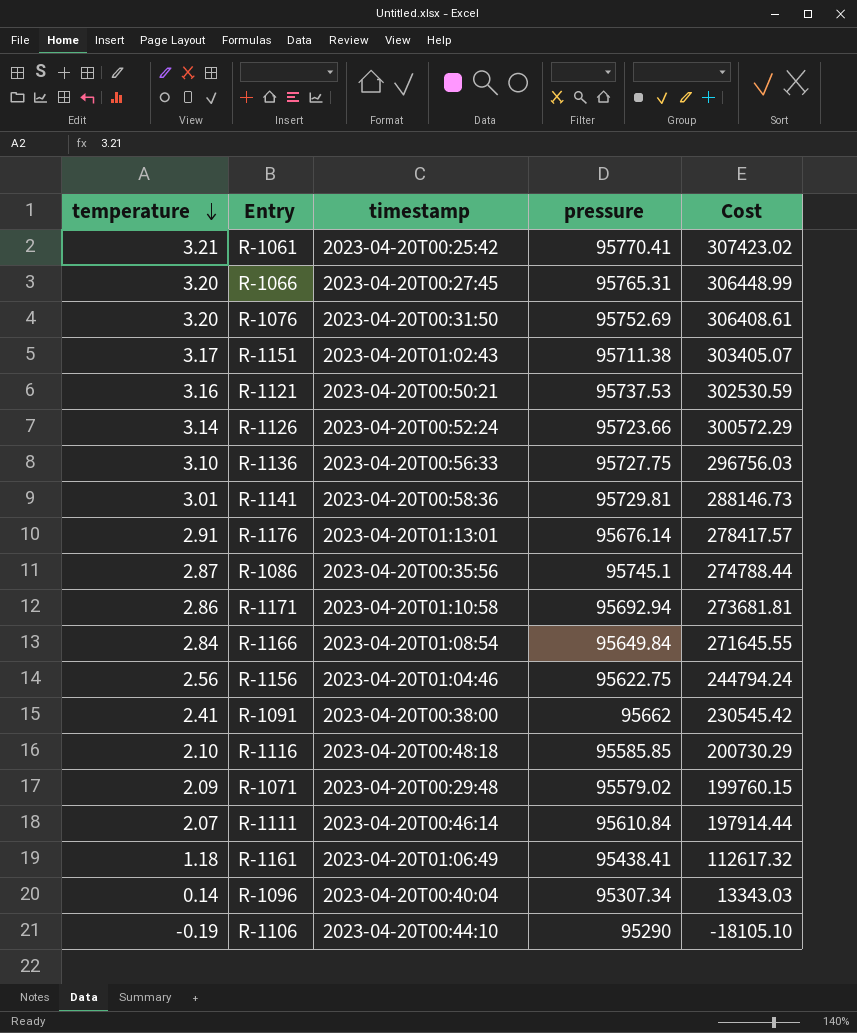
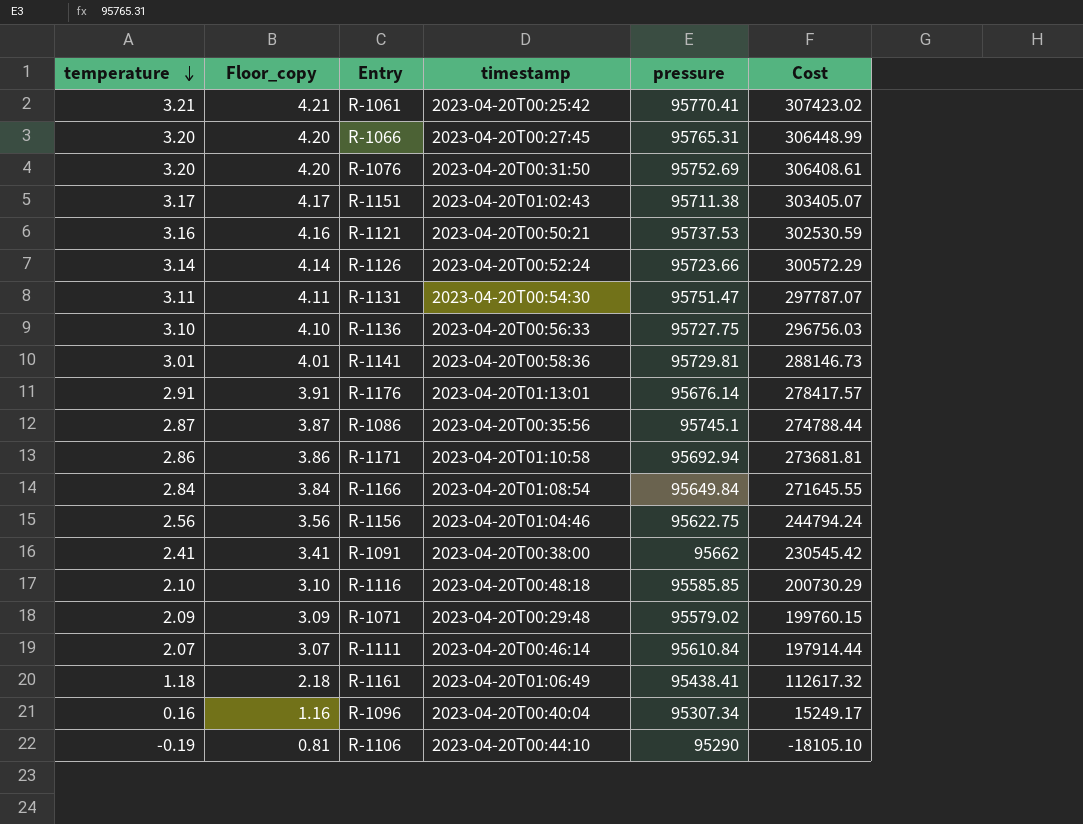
column Floor_copy | formula: none -> [temperature] + 1
row R-1131: none -> 3.11 | 4.11 | 2023-04-20T00:54:30 | 95751.47 | 297787.07
R-1096 | temperature: 0.14 -> 0.16
R-1096 | Cost: 13343.03 -> 15249.17

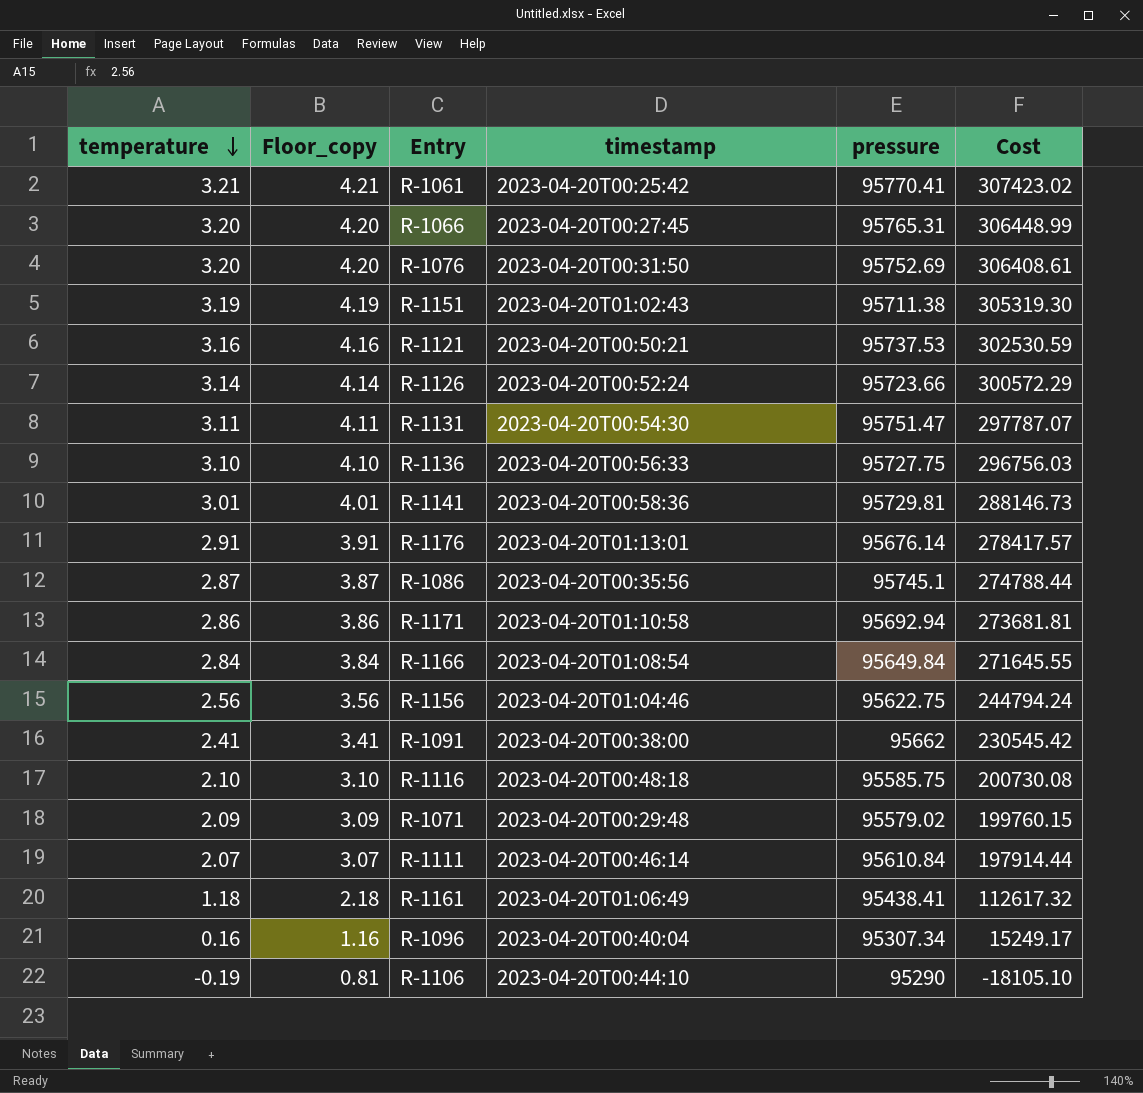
R-1151 | temperature: 3.17 -> 3.19
R-1151 | Floor_copy: 4.17 -> 4.19
R-1151 | Cost: 303405.07 -> 305319.30
R-1116 | pressure: 95585.85 -> 95585.75
R-1116 | Cost: 200730.29 -> 200730.08

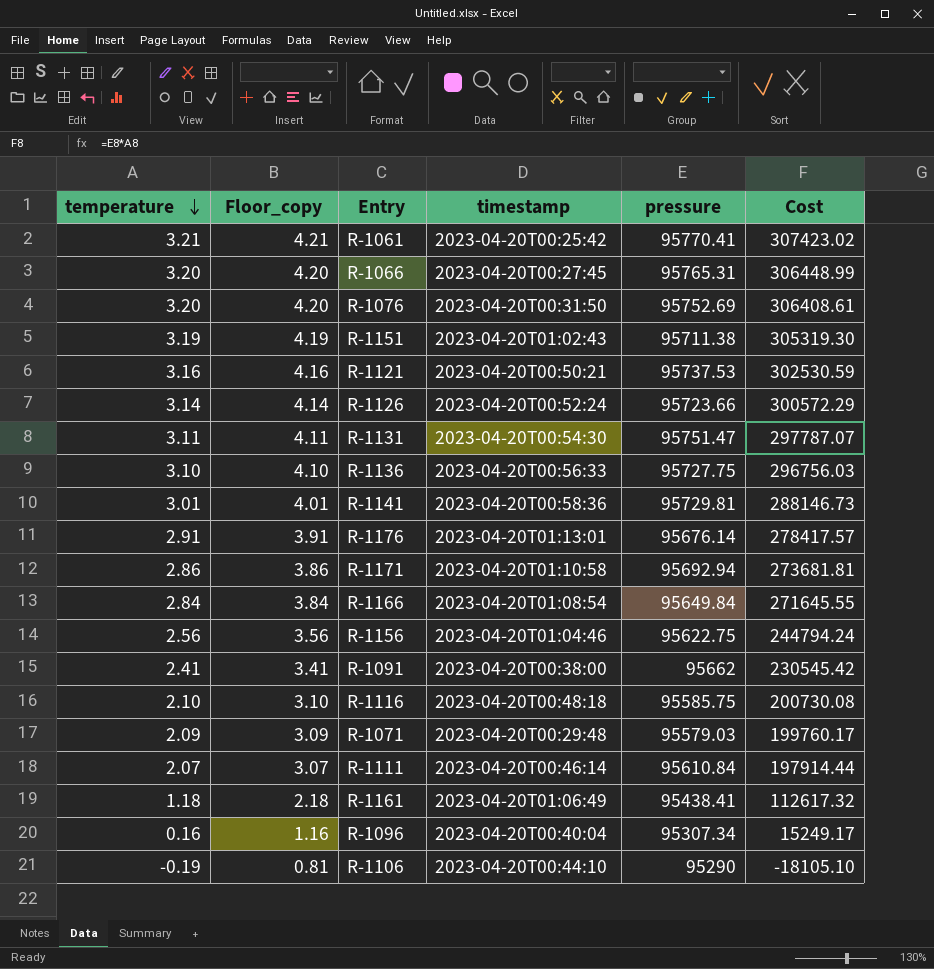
row R-1086: 2.87 | 3.87 | 2023-04-20T00:35:56 | 95745.1 | 274788.44 -> none
R-1071 | pressure: 95579.02 -> 95579.03
R-1071 | Cost: 199760.15 -> 199760.17

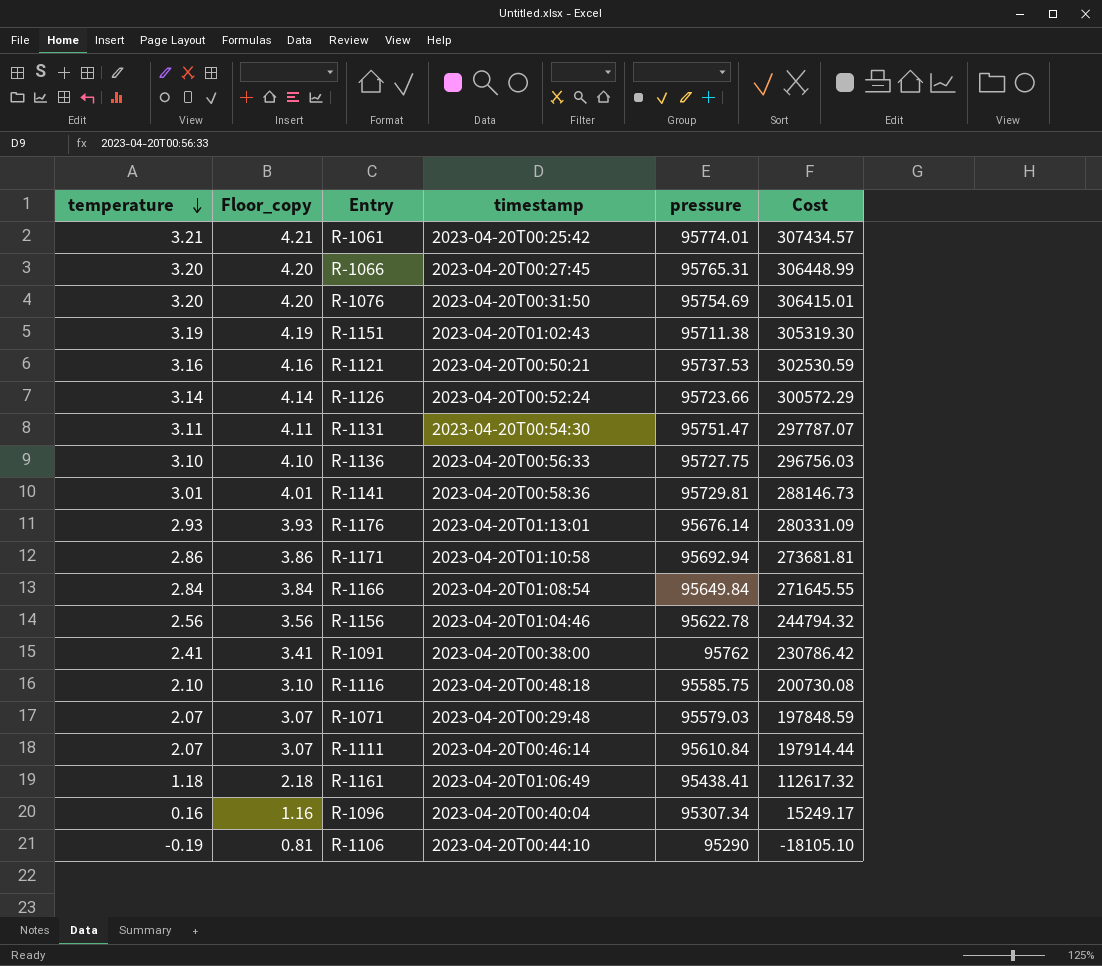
R-1061 | pressure: 95770.41 -> 95774.01
R-1061 | Cost: 307423.02 -> 307434.57
R-1076 | pressure: 95752.69 -> 95754.69
R-1076 | Cost: 306408.61 -> 306415.01
R-1176 | temperature: 2.91 -> 2.93
R-1176 | Floor_copy: 3.91 -> 3.93
R-1176 | Cost: 278417.57 -> 280331.09
R-1156 | pressure: 95622.75 -> 95622.78
R-1156 | Cost: 244794.24 -> 244794.32
R-1091 | pressure: 95662 -> 95762
R-1091 | Cost: 230545.42 -> 230786.42
R-1071 | temperature: 2.09 -> 2.07
R-1071 | Floor_copy: 3.09 -> 3.07
R-1071 | Cost: 199760.17 -> 197848.59

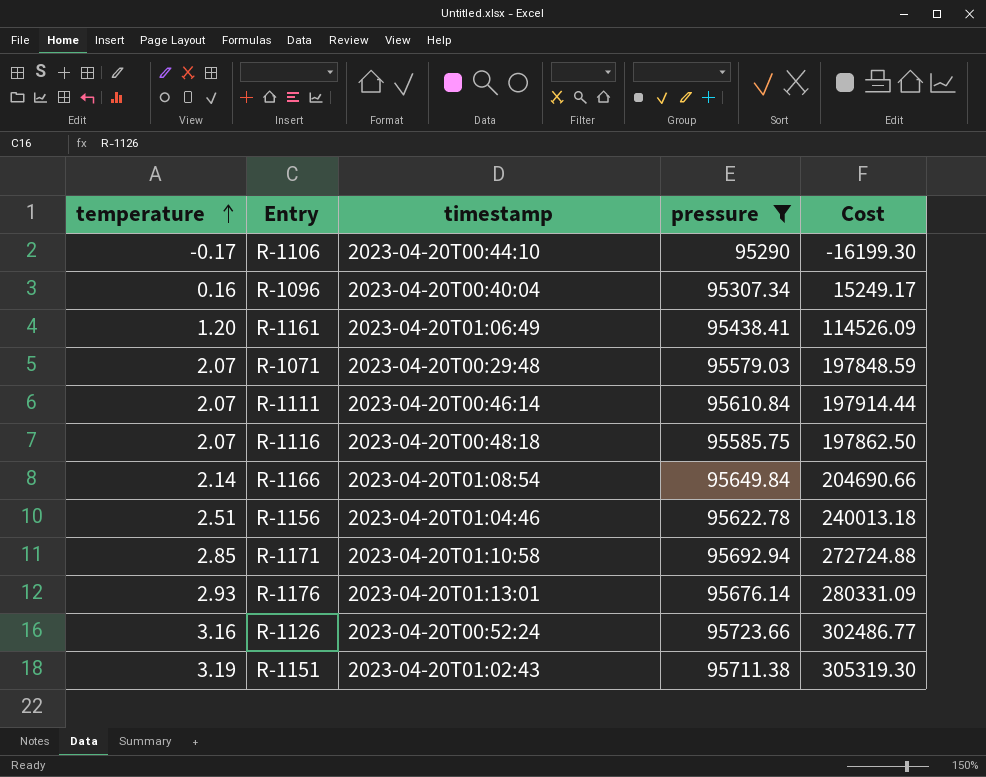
filter: none -> pressure <= 95723.66
row order: temperature descending -> temperature ascending
column Floor_copy | formula: [temperature] + 1 -> none
R-1106 | temperature: -0.19 -> -0.17
R-1106 | Cost: -18105.10 -> -16199.30
R-1161 | temperature: 1.18 -> 1.20
R-1161 | Cost: 112617.32 -> 114526.09
R-1116 | temperature: 2.10 -> 2.07
R-1116 | Cost: 200730.08 -> 197862.50
R-1166 | temperature: 2.84 -> 2.14
R-1166 | Cost: 271645.55 -> 204690.66
R-1156 | temperature: 2.56 -> 2.51
R-1156 | Cost: 244794.32 -> 240013.18
R-1171 | temperature: 2.86 -> 2.85
R-1171 | Cost: 273681.81 -> 272724.88
R-1126 | temperature: 3.14 -> 3.16
R-1126 | Cost: 300572.29 -> 302486.77

